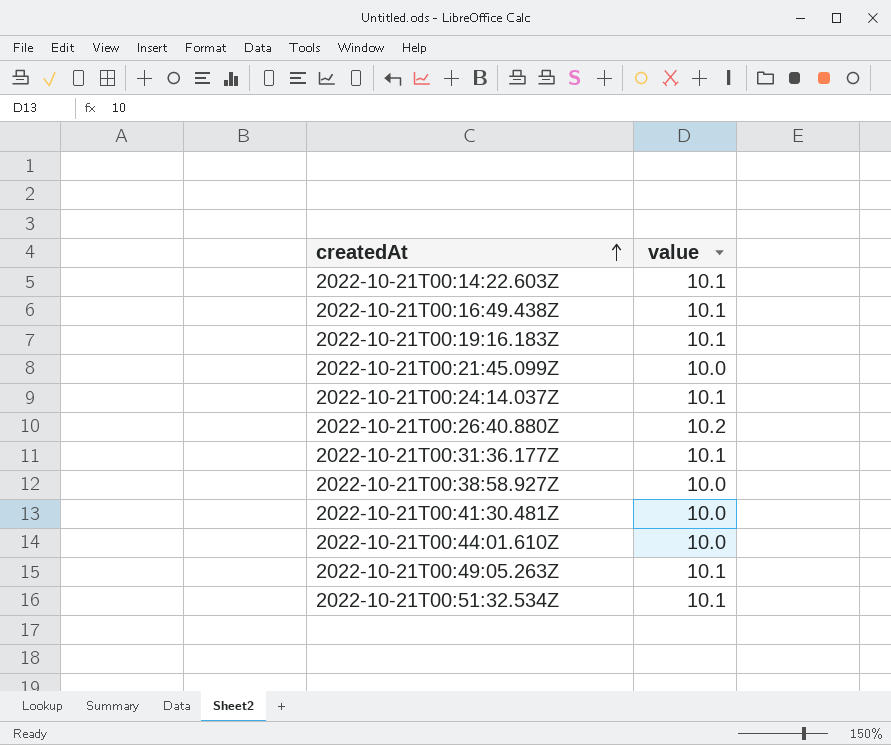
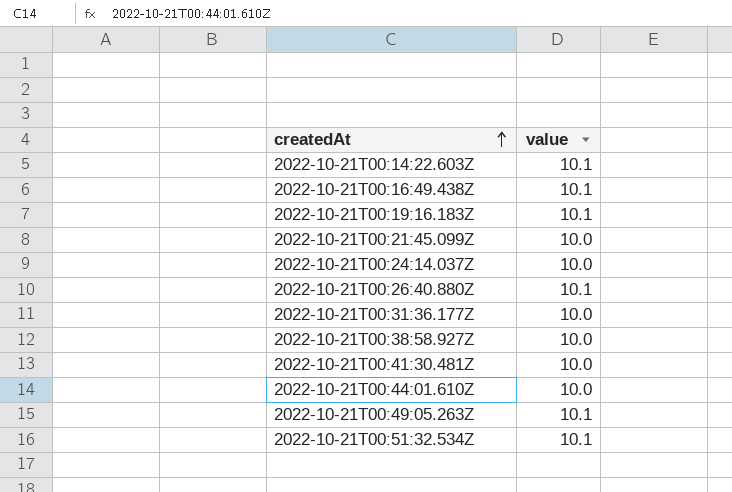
2022-10-21T00:24:14.037Z | value: 10.1 -> 10.0
2022-10-21T00:26:40.880Z | value: 10.2 -> 10.1
2022-10-21T00:31:36.177Z | value: 10.1 -> 10.0

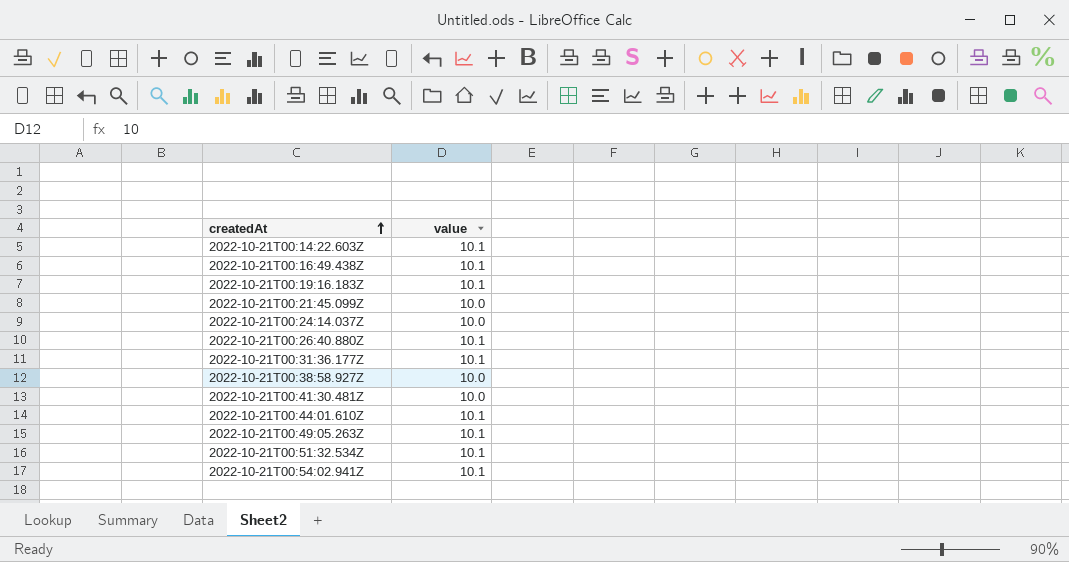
2022-10-21T00:31:36.177Z | value: 10.0 -> 10.1
2022-10-21T00:44:01.610Z | value: 10.0 -> 10.1
row 2022-10-21T00:54:02.941Z: none -> 10.1

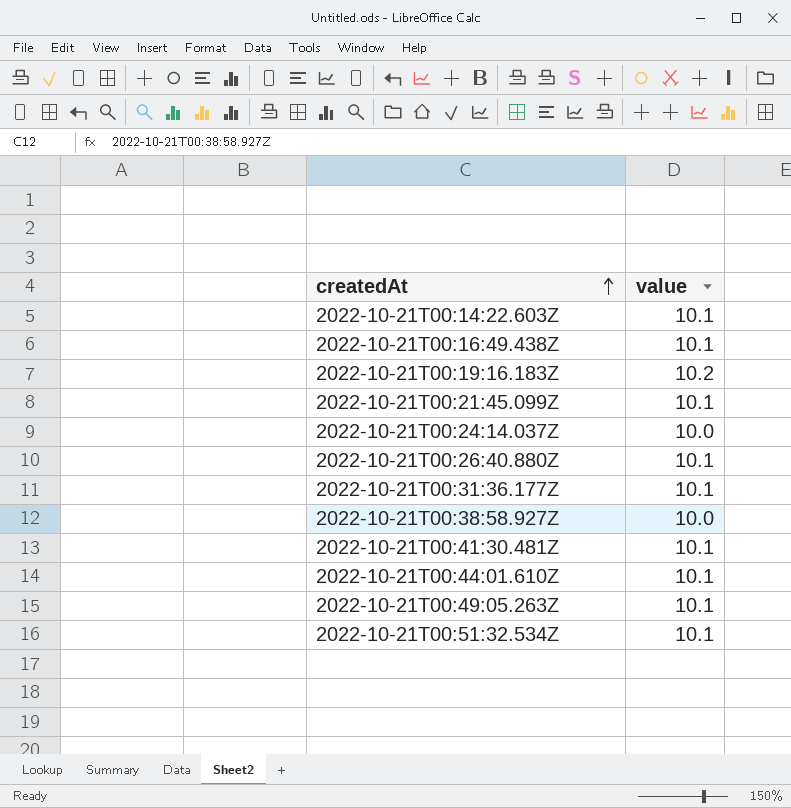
row 2022-10-21T00:54:02.941Z: 10.1 -> none
2022-10-21T00:19:16.183Z | value: 10.1 -> 10.2
2022-10-21T00:21:45.099Z | value: 10.0 -> 10.1
2022-10-21T00:41:30.481Z | value: 10.0 -> 10.1

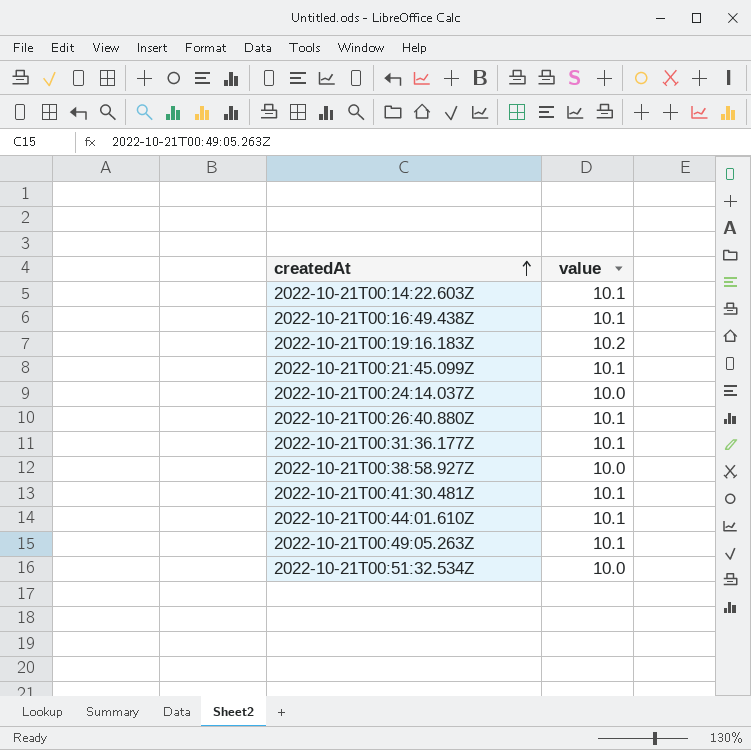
2022-10-21T00:51:32.534Z | value: 10.1 -> 10.0

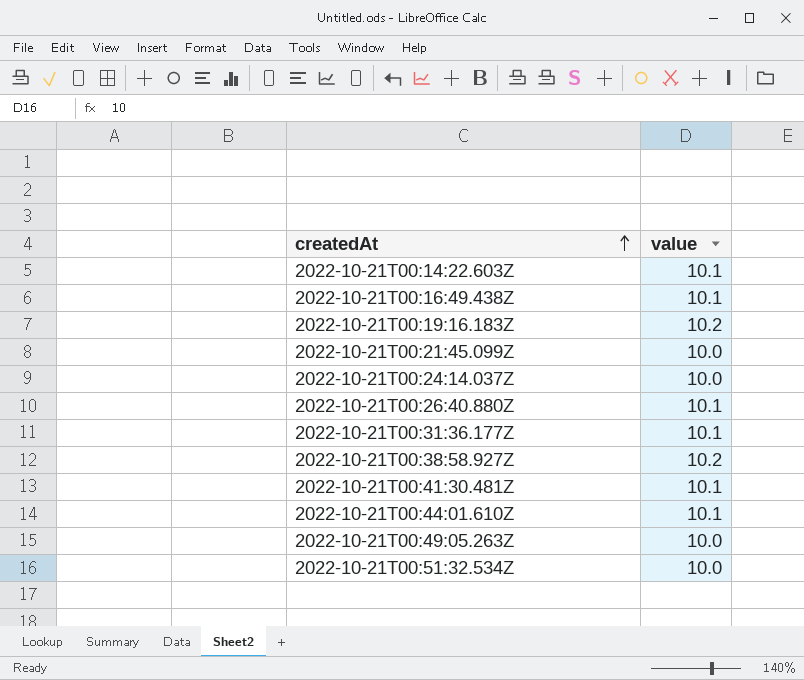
2022-10-21T00:21:45.099Z | value: 10.1 -> 10.0
2022-10-21T00:38:58.927Z | value: 10.0 -> 10.2
2022-10-21T00:49:05.263Z | value: 10.1 -> 10.0

